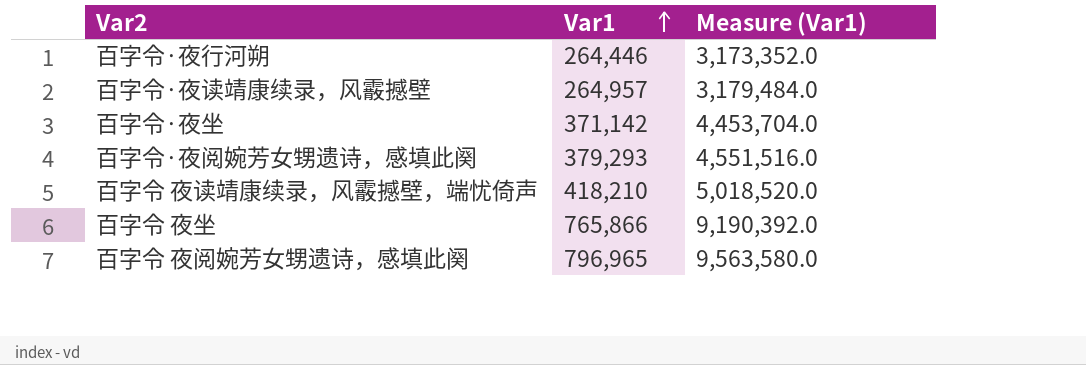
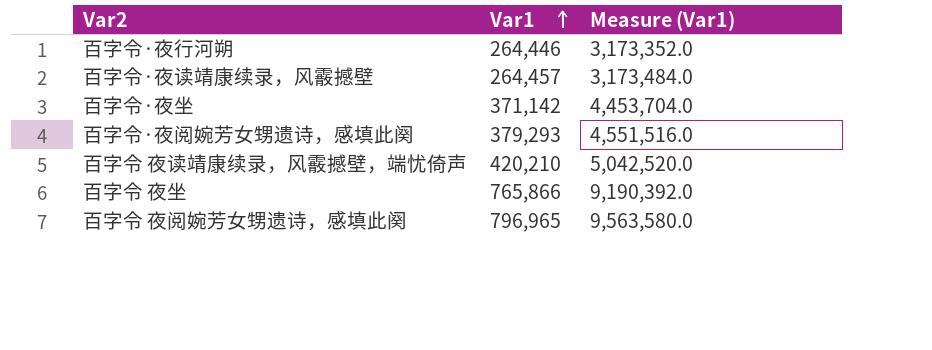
百字令·夜读靖康续录，风霰撼壁 | Var1: 264,957 -> 264,457
百字令·夜读靖康续录，风霰撼壁 | Measure (Var1): 3,179,484.0 -> 3,173,484.0
百字令 夜读靖康续录，风霰撼壁，端忧倚声 | Var1: 418,210 -> 420,210
百字令 夜读靖康续录，风霰撼壁，端忧倚声 | Measure (Var1): 5,018,520.0 -> 5,042,520.0

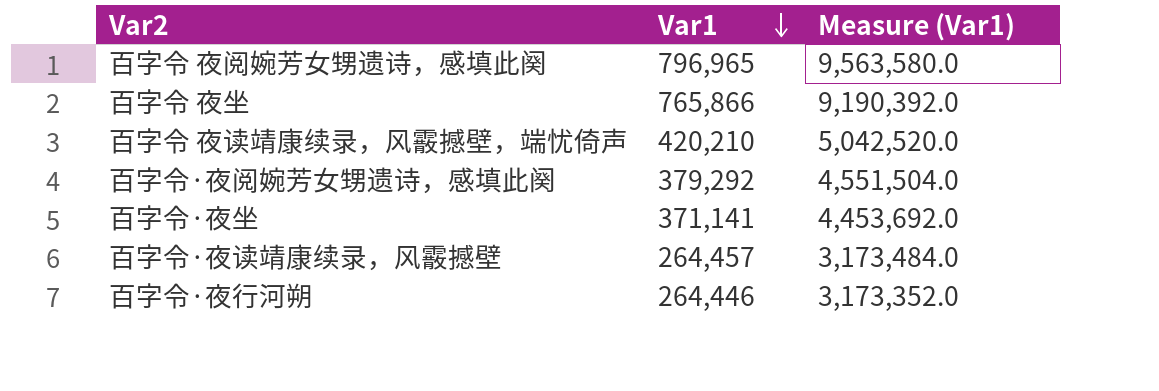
row order: Var1 ascending -> Var1 descending
百字令·夜阅婉芳女甥遗诗，感填此阕 | Var1: 379,293 -> 379,292
百字令·夜阅婉芳女甥遗诗，感填此阕 | Measure (Var1): 4,551,516.0 -> 4,551,504.0
百字令·夜坐 | Var1: 371,142 -> 371,141
百字令·夜坐 | Measure (Var1): 4,453,704.0 -> 4,453,692.0

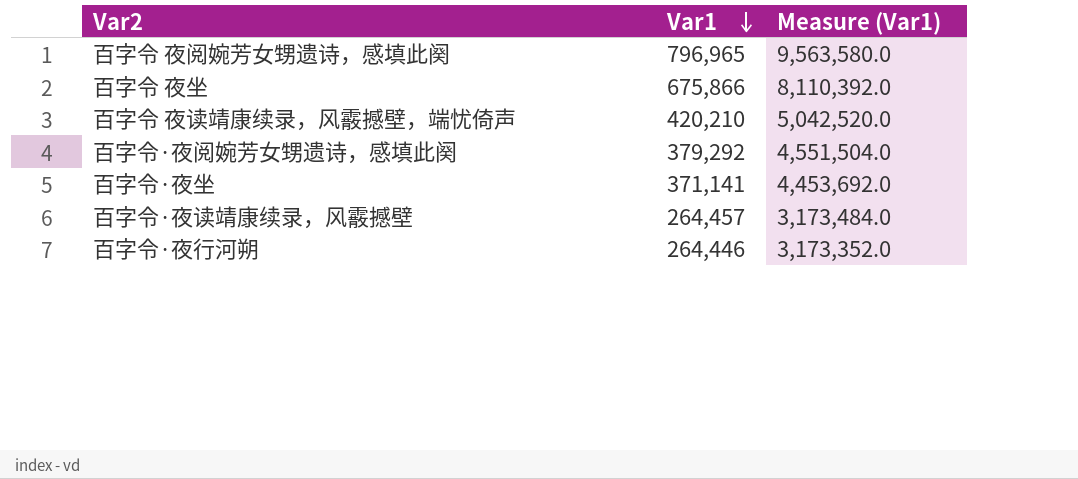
百字令 夜坐 | Var1: 765,866 -> 675,866
百字令 夜坐 | Measure (Var1): 9,190,392.0 -> 8,110,392.0

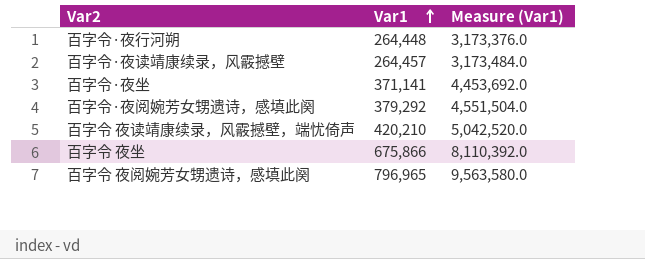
row order: Var1 descending -> Var1 ascending
百字令·夜行河朔 | Var1: 264,446 -> 264,448
百字令·夜行河朔 | Measure (Var1): 3,173,352.0 -> 3,173,376.0

